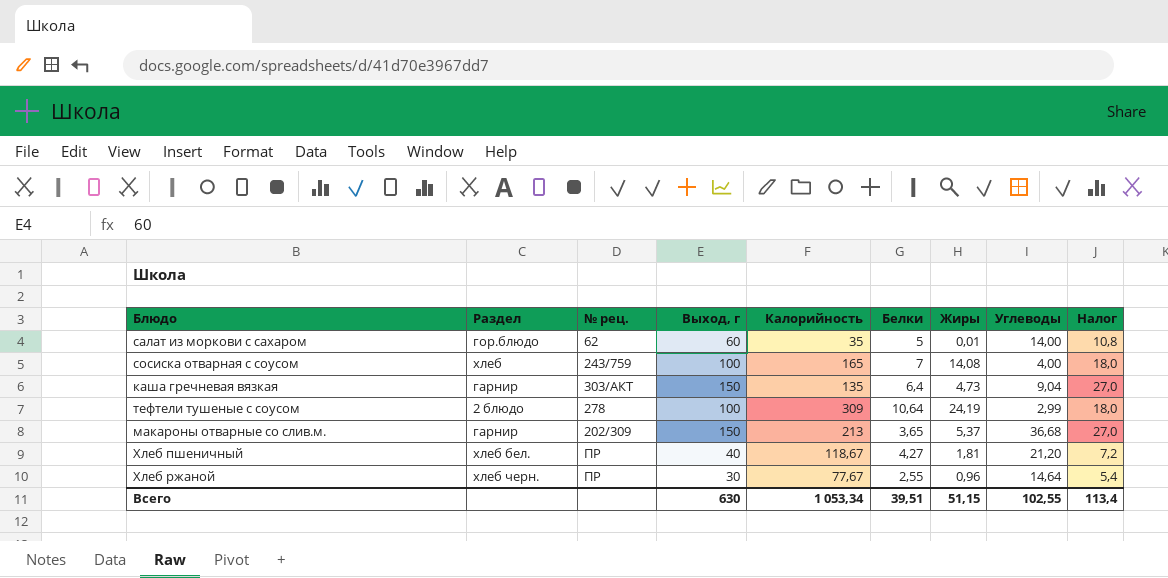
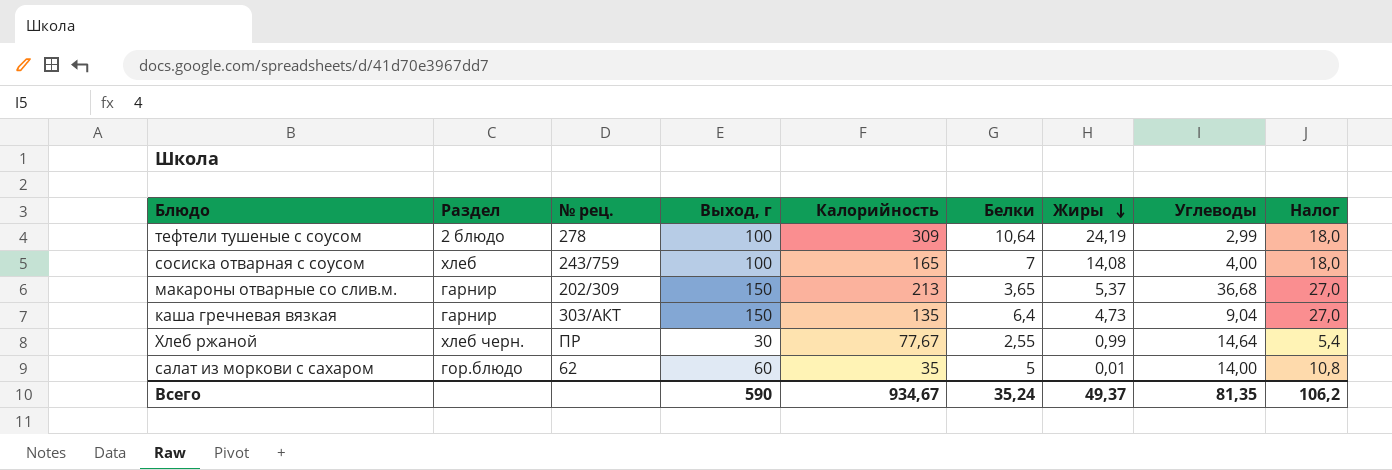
row order: none -> Жиры descending
row Хлеб пшеничный: хлеб бел. | ПР | 40 | 118,67 | 4,27 | 1,81 | 21,20 | 7,2 -> none
Хлеб ржаной | Жиры: 0,96 -> 0,99
Всего | Выход, г: 630 -> 590
Всего | Калорийность: 1 053,34 -> 934,67
Всего | Белки: 39,51 -> 35,24
Всего | Жиры: 51,15 -> 49,37
Всего | Углеводы: 102,55 -> 81,35
Всего | Налог: 113,4 -> 106,2

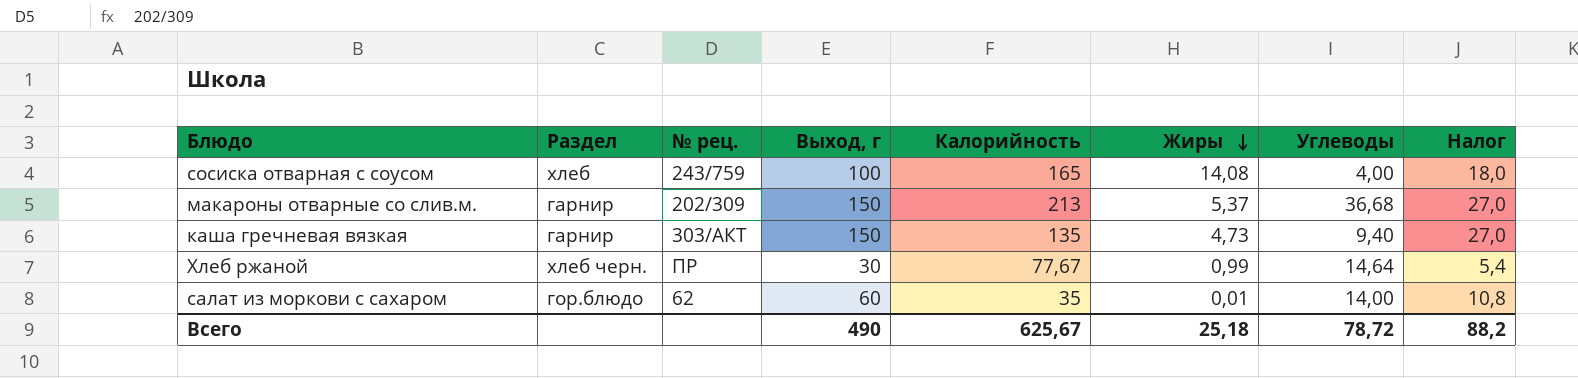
column Белки | position: 6 -> none
row тефтели тушеные с соусом: 2 блюдо | 278 | 100 | 309 | 10,64 | 24,19 | 2,99 | 18,0 -> none
каша гречневая вязкая | Углеводы: 9,04 -> 9,40
Всего | Выход, г: 590 -> 490
Всего | Калорийность: 934,67 -> 625,67
Всего | Жиры: 49,37 -> 25,18
Всего | Углеводы: 81,35 -> 78,72
Всего | Налог: 106,2 -> 88,2

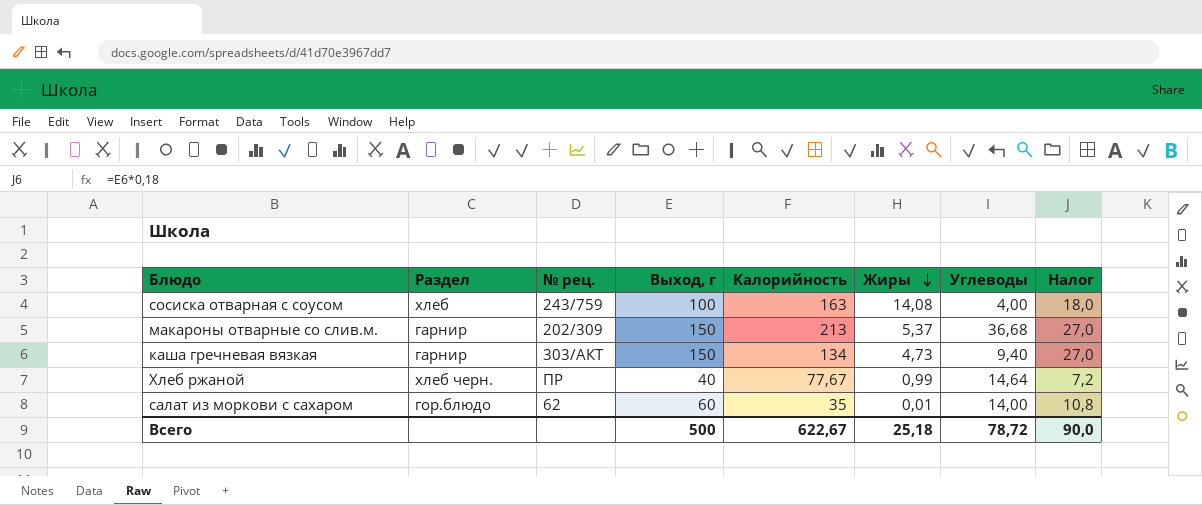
сосиска отварная с соусом | Калорийность: 165 -> 163
каша гречневая вязкая | Калорийность: 135 -> 134
Хлеб ржаной | Выход, г: 30 -> 40
Хлеб ржаной | Налог: 5,4 -> 7,2
Всего | Выход, г: 490 -> 500
Всего | Калорийность: 625,67 -> 622,67
Всего | Налог: 88,2 -> 90,0

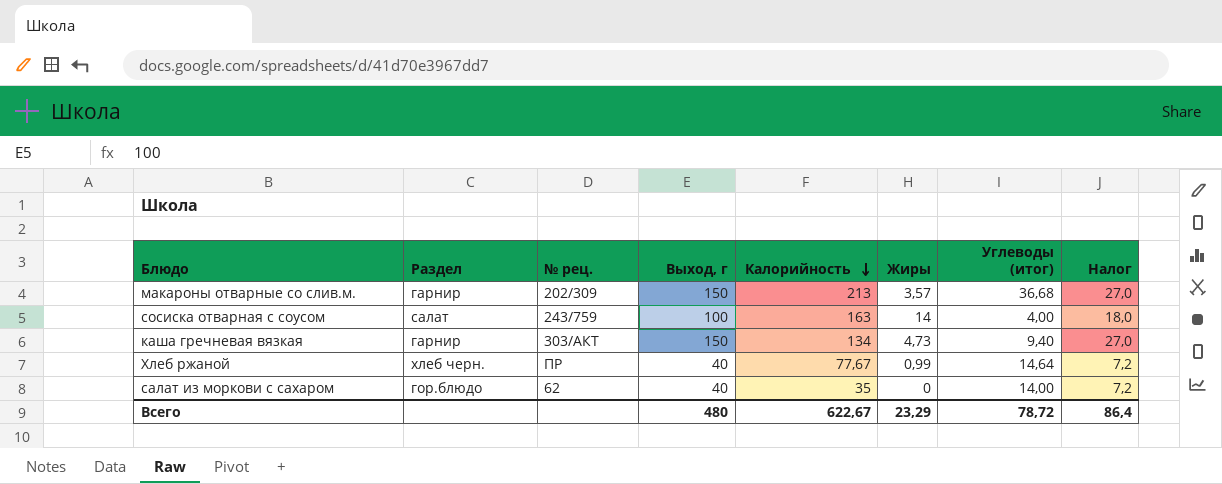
row order: Жиры descending -> Калорийность descending
column name: Углеводы -> Углеводы (итог)
макароны отварные со слив.м. | Жиры: 5,37 -> 3,57
сосиска отварная с соусом | Раздел: хлеб -> салат
сосиска отварная с соусом | Жиры: 14,08 -> 14
салат из моркови с сахаром | Выход, г: 60 -> 40
салат из моркови с сахаром | Жиры: 0,01 -> 0
салат из моркови с сахаром | Налог: 10,8 -> 7,2
Всего | Выход, г: 500 -> 480
Всего | Жиры: 25,18 -> 23,29
Всего | Налог: 90,0 -> 86,4

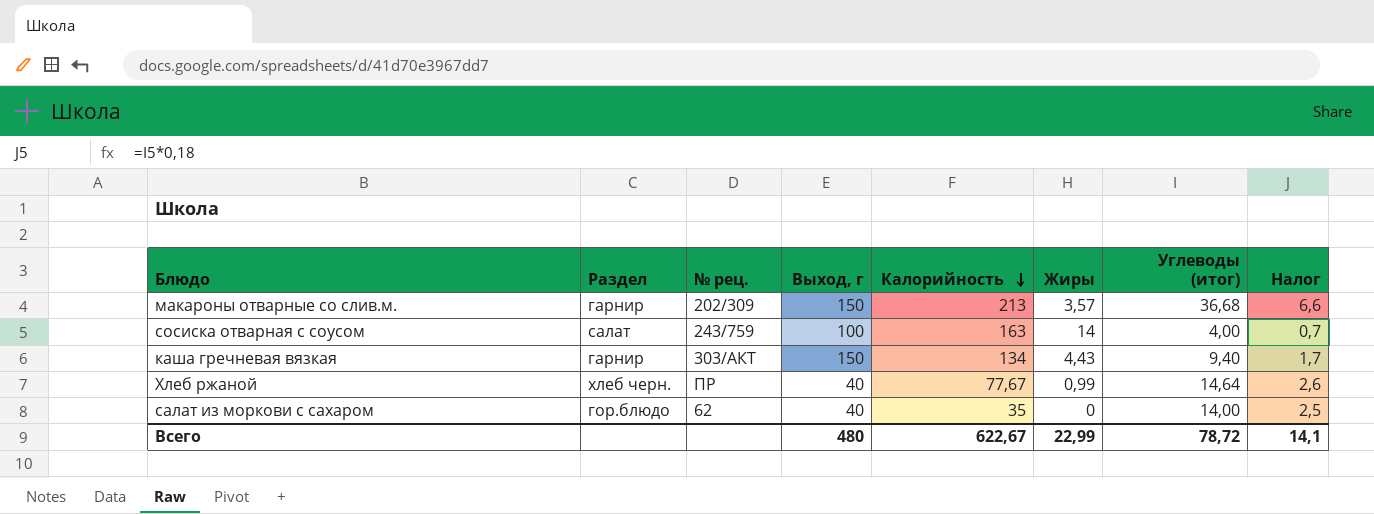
column Налог | formula: [Выход, г] * 0,18 -> [Углеводы (итог)] * 0,18
каша гречневая вязкая | Жиры: 4,73 -> 4,43
Всего | Жиры: 23,29 -> 22,99
Всего | Налог: 86,4 -> 14,1

